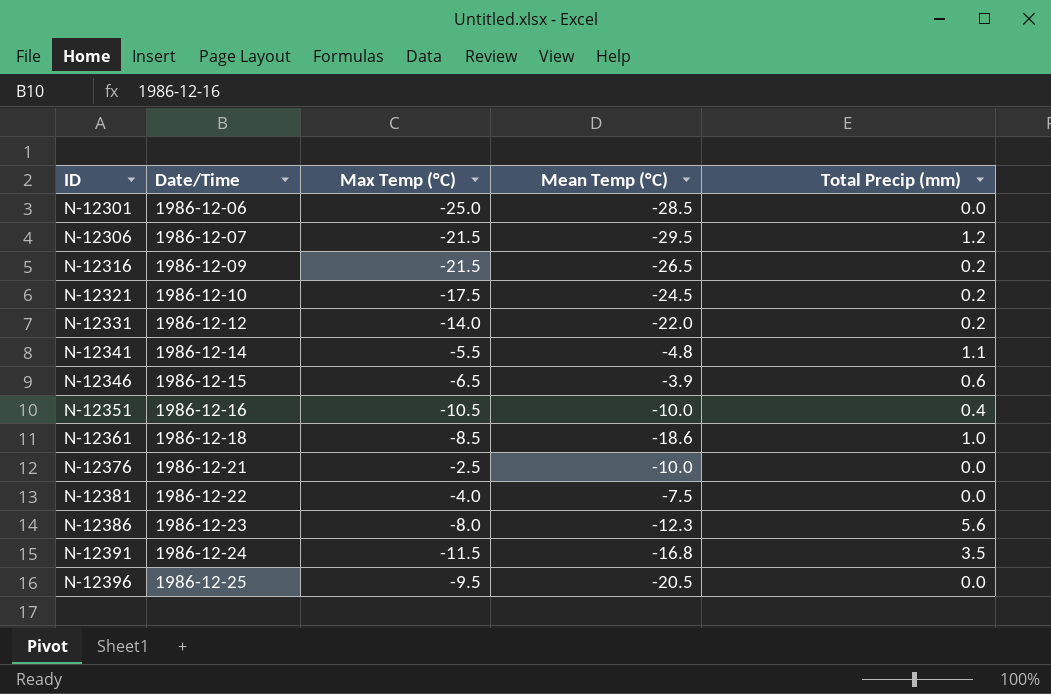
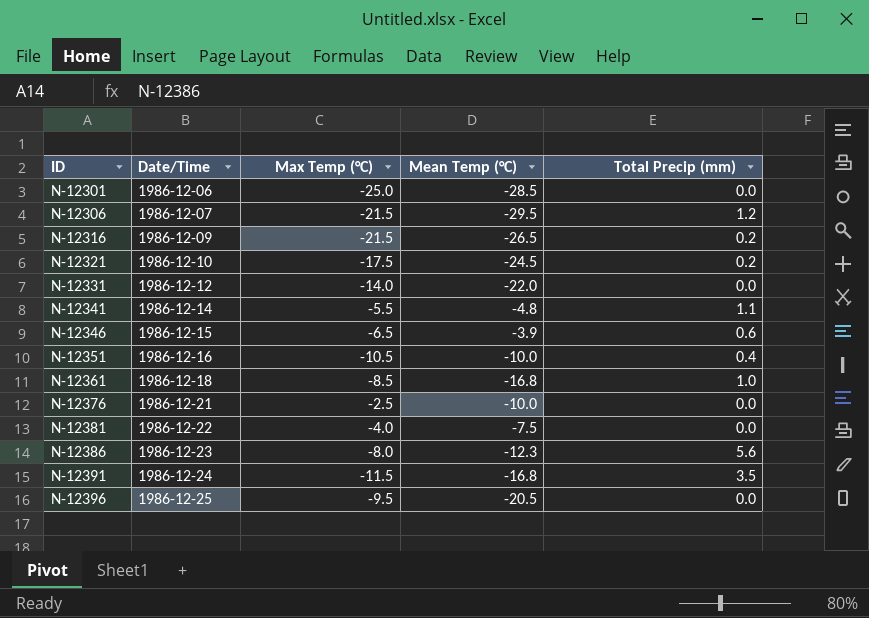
N-12331 | Total Precip (mm): 0.2 -> 0.0
N-12361 | Mean Temp (°C): -18.6 -> -16.8

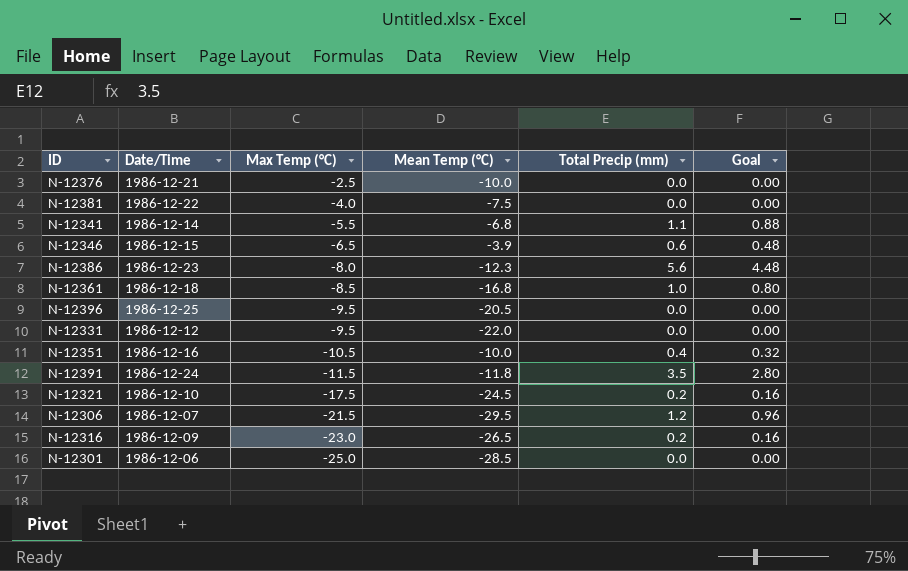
row order: ID ascending -> Max Temp (°C) descending
column Goal | formula: none -> [Total Precip (mm)] * 0.8
N-12341 | Mean Temp (°C): -4.8 -> -6.8
N-12331 | Max Temp (°C): -14.0 -> -9.5
N-12391 | Mean Temp (°C): -16.8 -> -11.8
N-12316 | Max Temp (°C): -21.5 -> -23.0

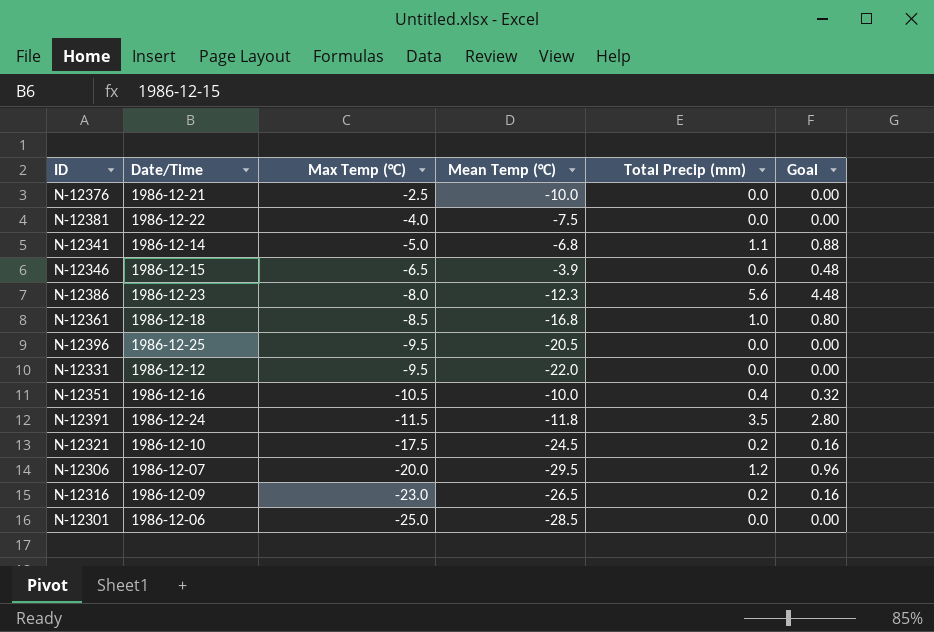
N-12341 | Max Temp (°C): -5.5 -> -5.0
N-12306 | Max Temp (°C): -21.5 -> -20.0

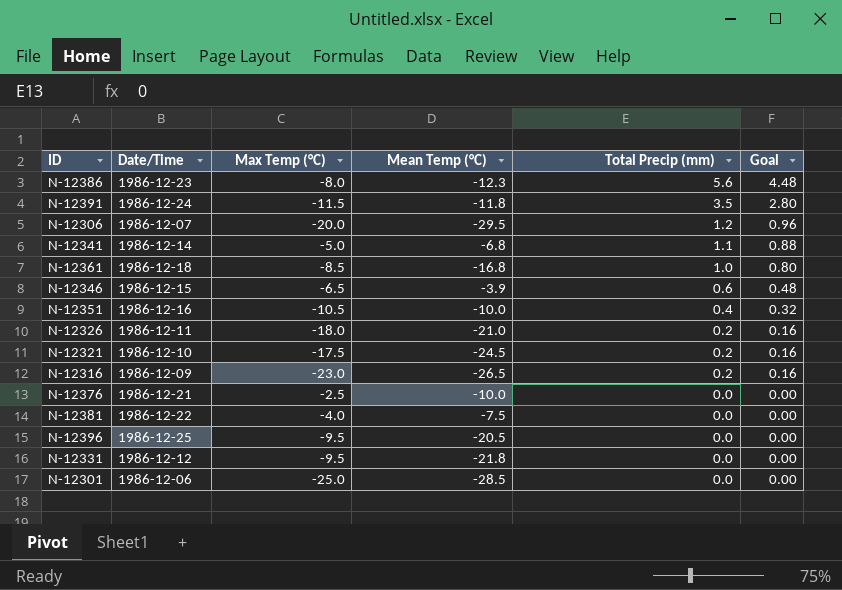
row order: Max Temp (°C) descending -> Total Precip (mm) descending
row N-12326: none -> 1986-12-11 | -18.0 | -21.0 | 0.2 | 0.16
N-12331 | Mean Temp (°C): -22.0 -> -21.8

